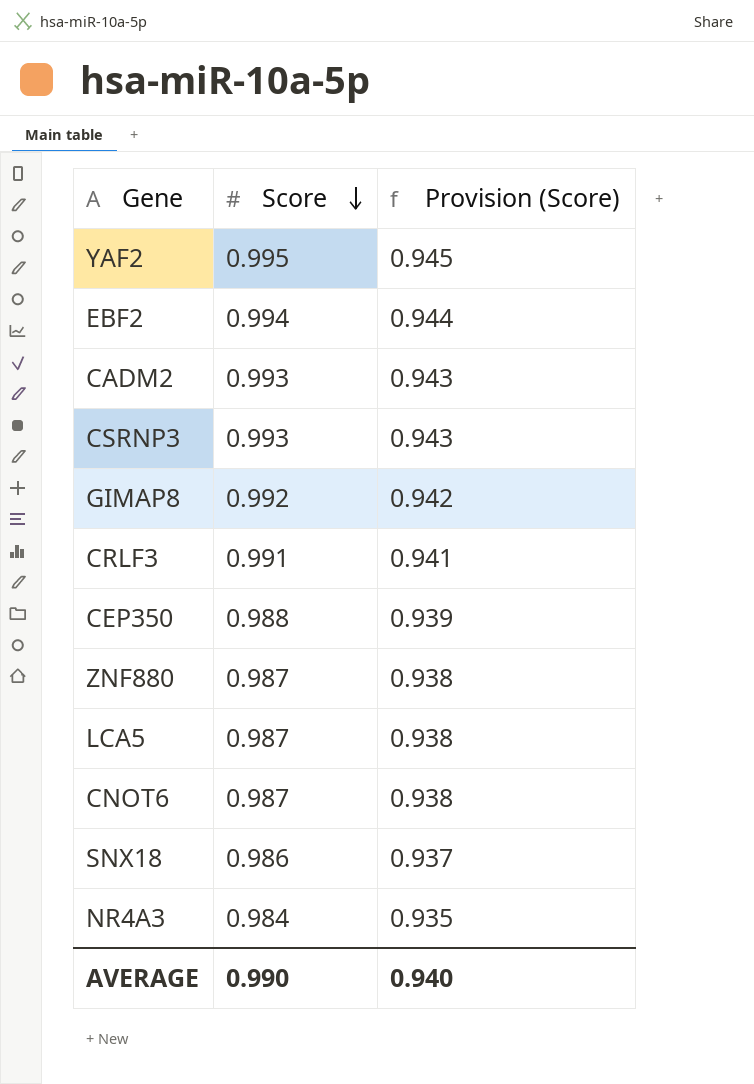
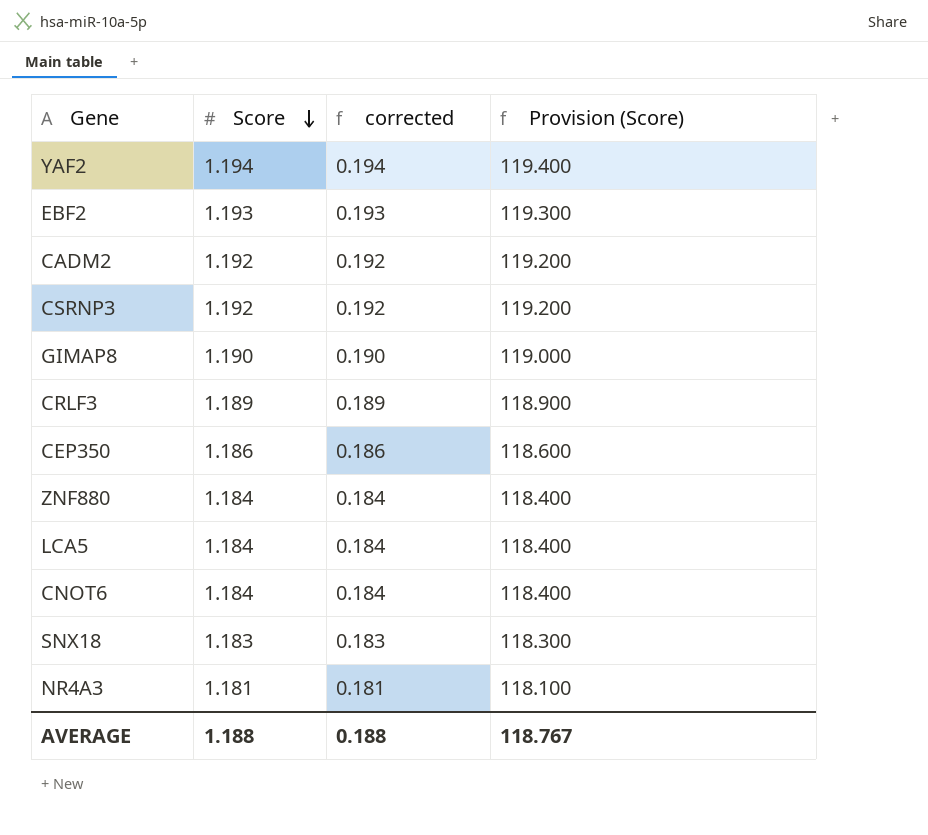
column corrected | formula: none -> [Score] - 1
column Provision (Score) | formula: [Score] * 0.95 -> [Score] * 100
YAF2 | Score: 0.995 -> 1.194
EBF2 | Score: 0.994 -> 1.193
CADM2 | Score: 0.993 -> 1.192
CSRNP3 | Score: 0.993 -> 1.192
GIMAP8 | Score: 0.992 -> 1.190
CRLF3 | Score: 0.991 -> 1.189
CEP350 | Score: 0.988 -> 1.186
ZNF880 | Score: 0.987 -> 1.184
LCA5 | Score: 0.987 -> 1.184
CNOT6 | Score: 0.987 -> 1.184
SNX18 | Score: 0.986 -> 1.183
NR4A3 | Score: 0.984 -> 1.181
AVERAGE | Score: 0.990 -> 1.188
AVERAGE | Provision (Score): 0.940 -> 118.767

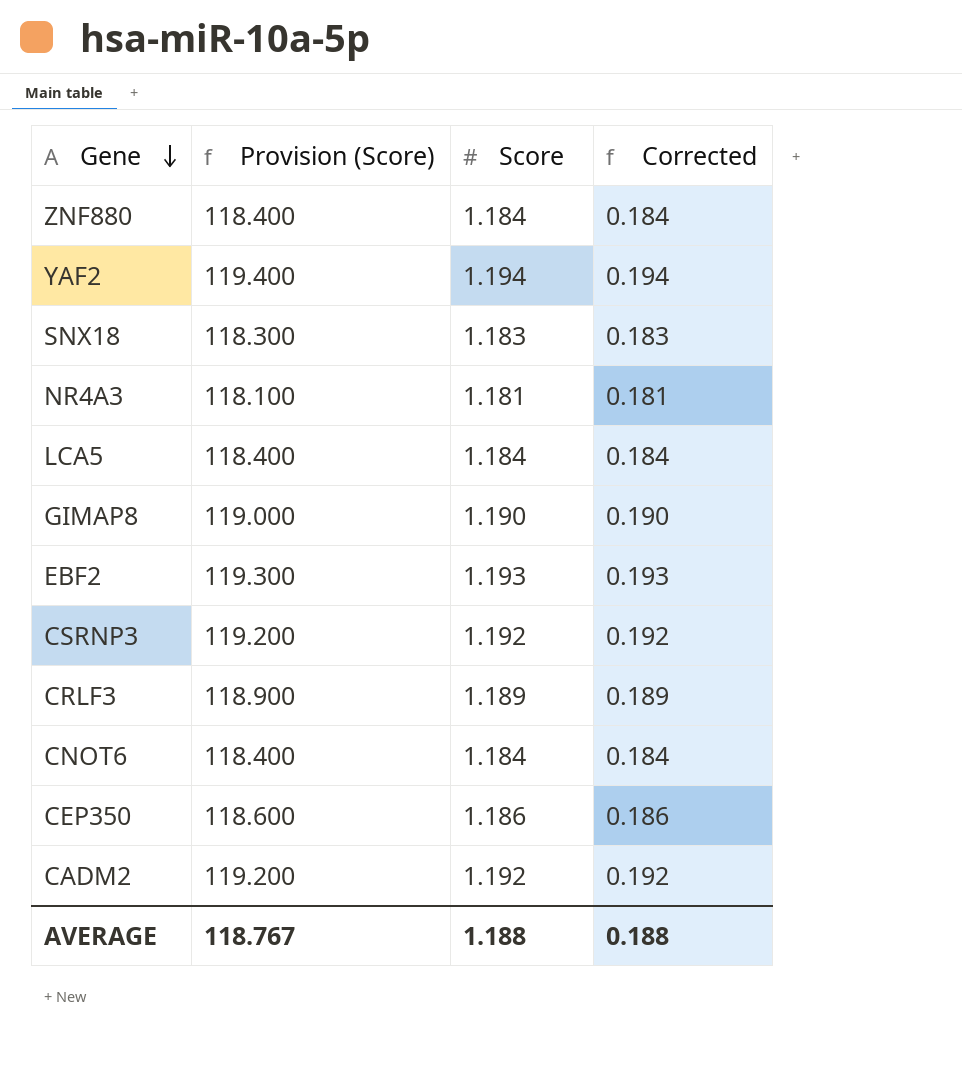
row order: Score descending -> Gene descending
column Provision (Score) | position: 4 -> 2
column name: corrected -> Corrected

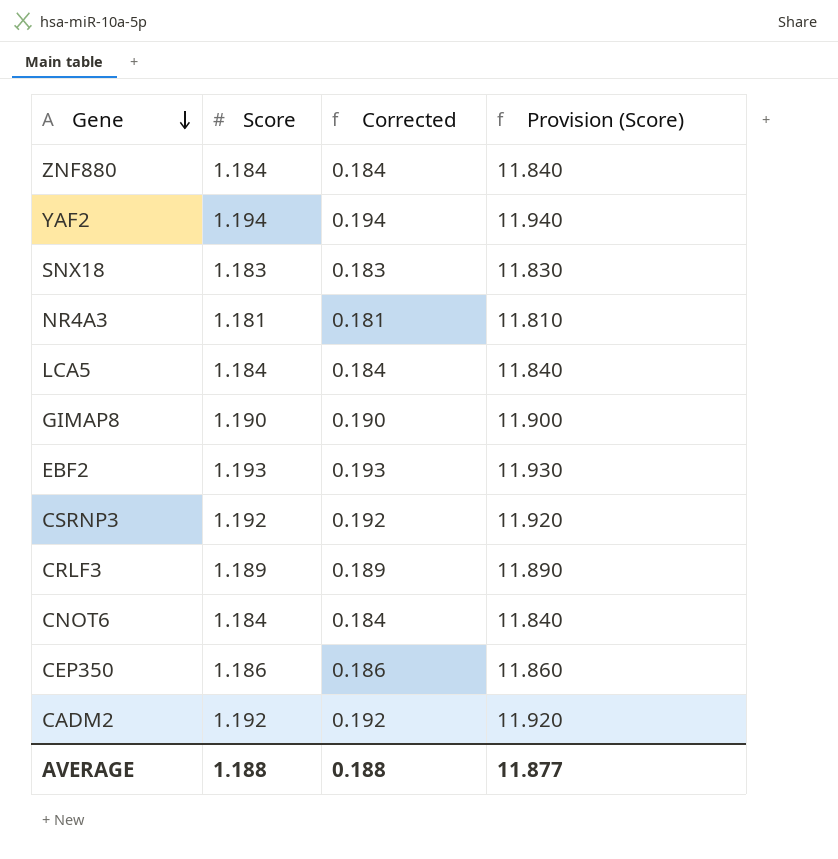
column Provision (Score) | formula: [Score] * 100 -> [Score] * 10
column Provision (Score) | position: 2 -> 4
AVERAGE | Provision (Score): 118.767 -> 11.877

